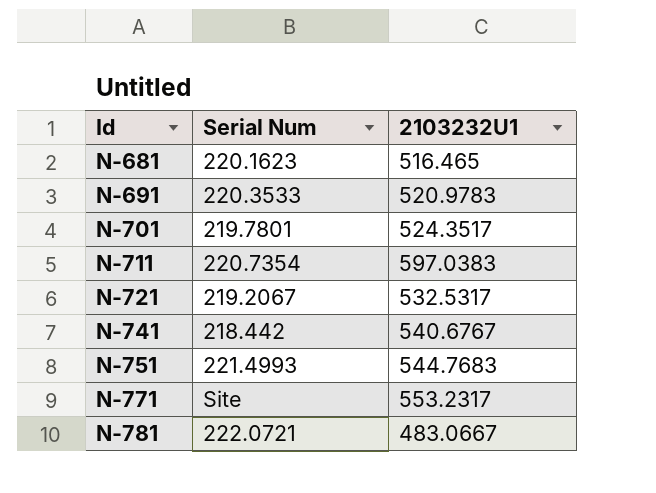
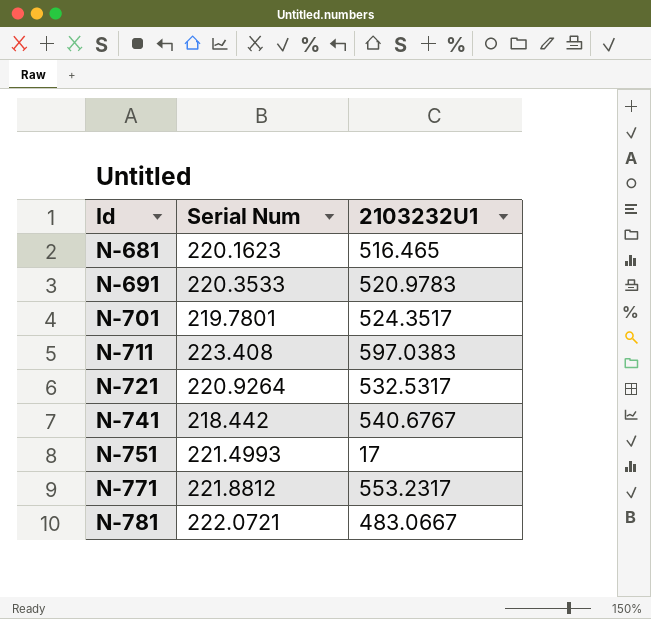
N-711 | Serial Num: 220.7354 -> 223.408
N-721 | Serial Num: 219.2067 -> 220.9264
N-751 | 2103232U1: 544.7683 -> 17
N-771 | Serial Num: Site -> 221.8812

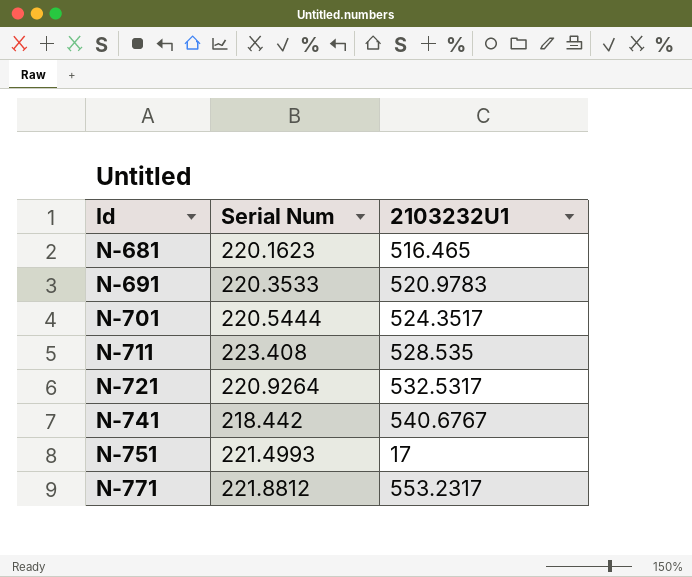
row N-781: 222.0721 | 483.0667 -> none
N-701 | Serial Num: 219.7801 -> 220.5444
N-711 | 2103232U1: 597.0383 -> 528.535

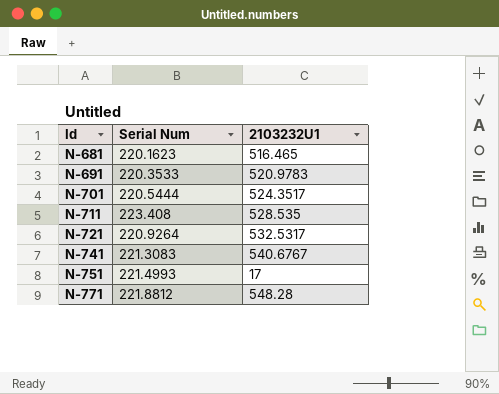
N-741 | Serial Num: 218.442 -> 221.3083
N-771 | 2103232U1: 553.2317 -> 548.28

